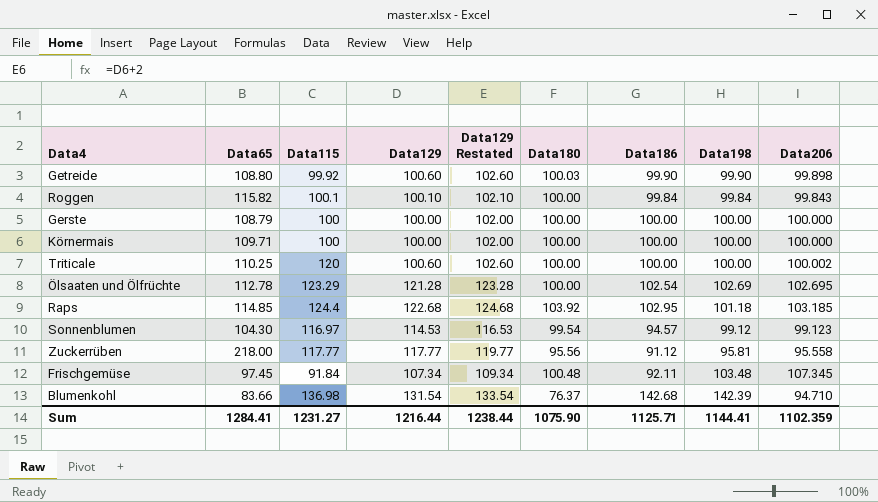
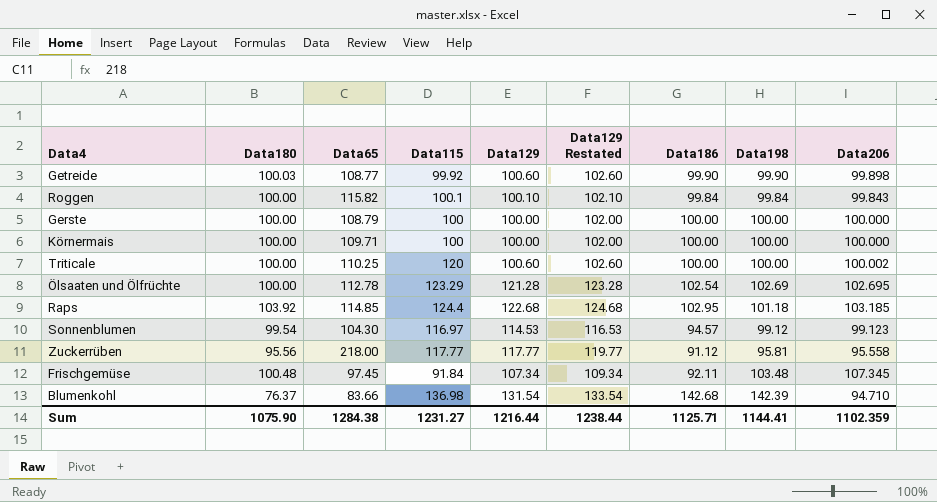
column Data180 | position: 6 -> 2
Getreide | Data65: 108.80 -> 108.77
Sum | Data65: 1284.41 -> 1284.38

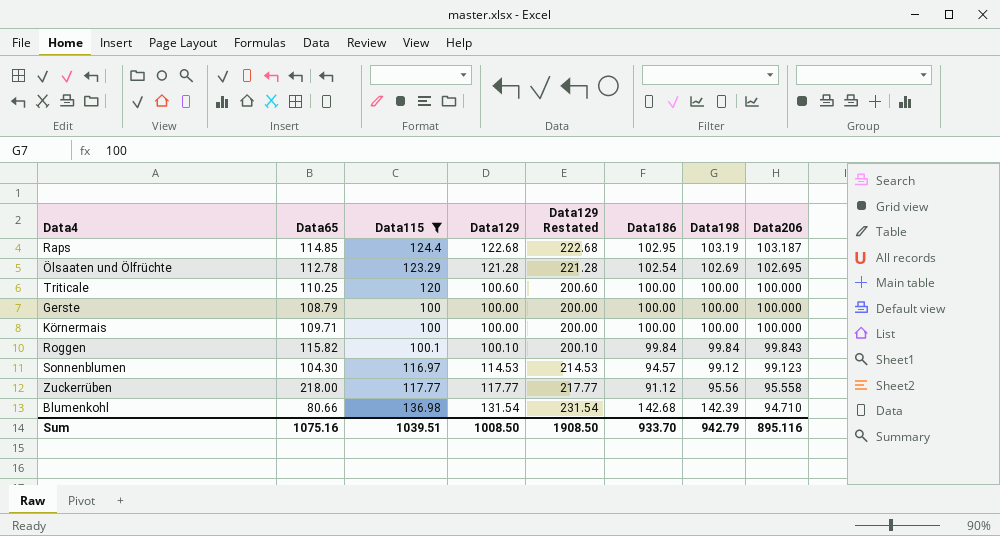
filter: none -> Data115 >= 100
row order: none -> Data206 descending
column Data180 | position: 2 -> none
column Data129 Restated | formula: [Data129] + 2 -> [Data129] + 100
Raps | Data198: 101.18 -> 103.19
Raps | Data206: 103.185 -> 103.187
Triticale | Data206: 100.002 -> 100.000
Zuckerrüben | Data198: 95.81 -> 95.56
Blumenkohl | Data65: 83.66 -> 80.66
Sum | Data65: 1284.38 -> 1075.16
Sum | Data115: 1231.27 -> 1039.51
Sum | Data129: 1216.44 -> 1008.50
Sum | Data129 Restated: 1238.44 -> 1908.50
Sum | Data186: 1125.71 -> 933.70
Sum | Data198: 1144.41 -> 942.79
Sum | Data206: 1102.359 -> 895.116

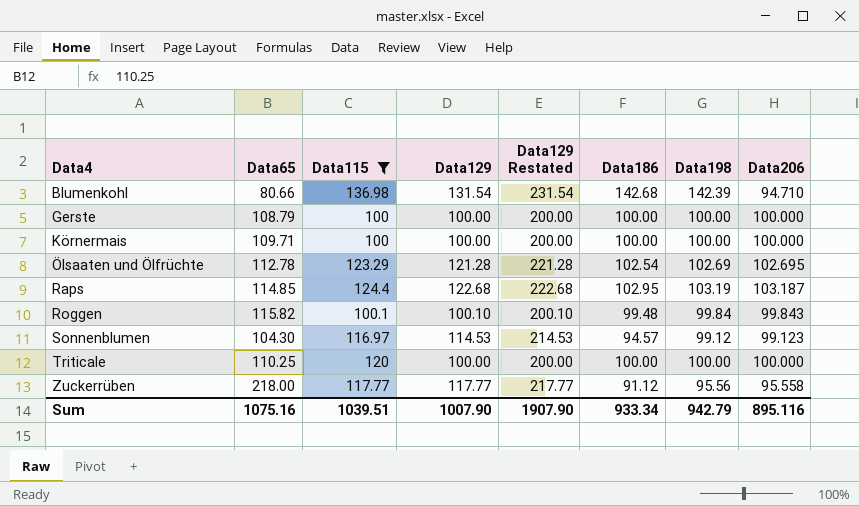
row order: Data206 descending -> Data4 ascending
Roggen | Data186: 99.84 -> 99.48
Triticale | Data129: 100.60 -> 100.00
Triticale | Data129 Restated: 200.60 -> 200.00
Sum | Data129: 1008.50 -> 1007.90
Sum | Data129 Restated: 1908.50 -> 1907.90
Sum | Data186: 933.70 -> 933.34

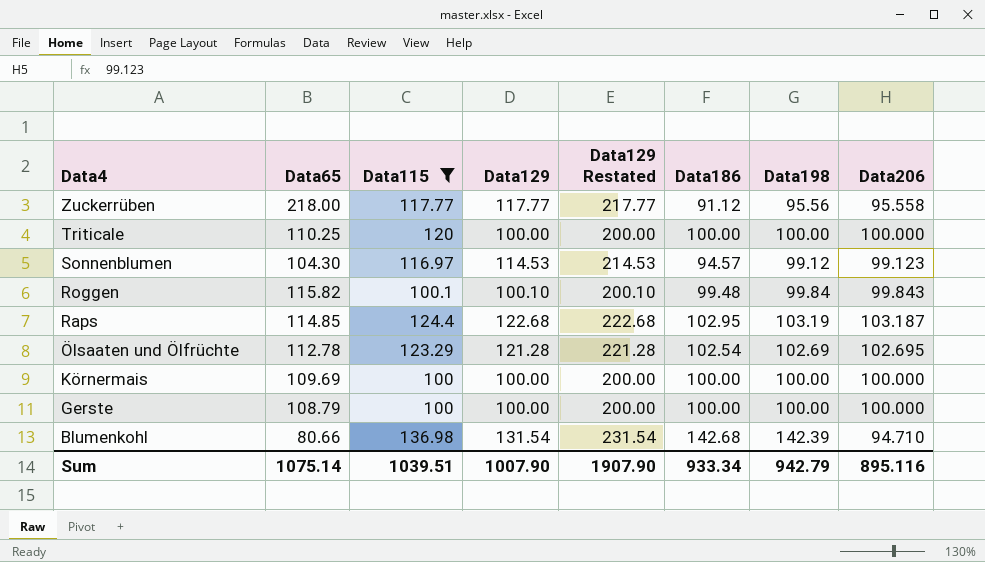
row order: Data4 ascending -> Data4 descending
Körnermais | Data65: 109.71 -> 109.69
Sum | Data65: 1075.16 -> 1075.14

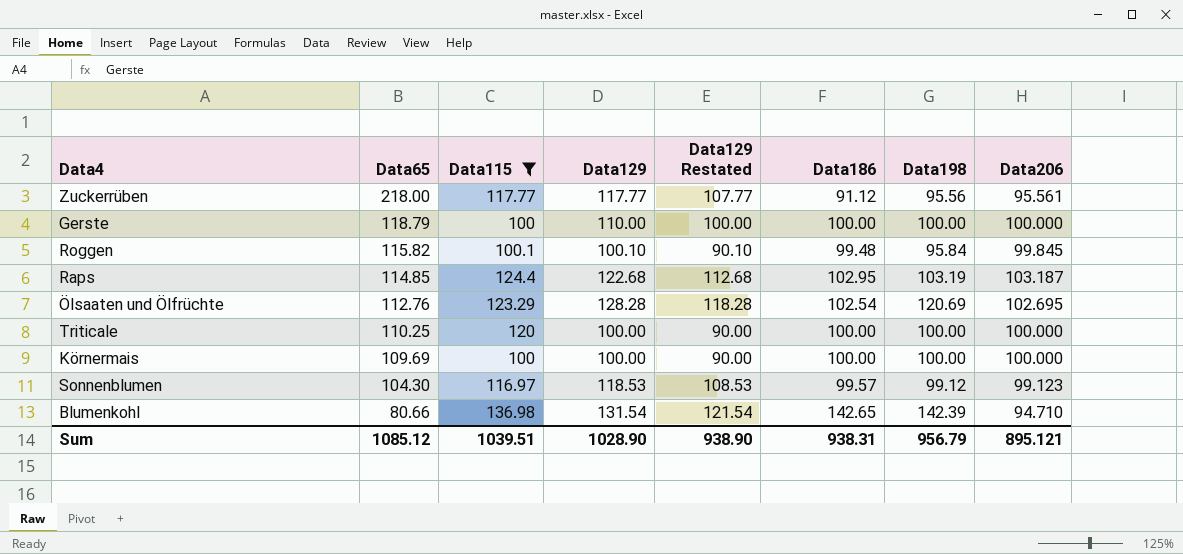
row order: Data4 descending -> Data65 descending
column Data129 Restated | formula: [Data129] + 100 -> [Data129] - 10
Zuckerrüben | Data206: 95.558 -> 95.561
Gerste | Data65: 108.79 -> 118.79
Gerste | Data129: 100.00 -> 110.00
Roggen | Data198: 99.84 -> 95.84
Roggen | Data206: 99.843 -> 99.845
Ölsaaten und Ölfrüchte | Data65: 112.78 -> 112.76
Ölsaaten und Ölfrüchte | Data129: 121.28 -> 128.28
Ölsaaten und Ölfrüchte | Data198: 102.69 -> 120.69
Sonnenblumen | Data129: 114.53 -> 118.53
Sonnenblumen | Data186: 94.57 -> 99.57
Blumenkohl | Data186: 142.68 -> 142.65
Sum | Data65: 1075.14 -> 1085.12
Sum | Data129: 1007.90 -> 1028.90
Sum | Data129 Restated: 1907.90 -> 938.90
Sum | Data186: 933.34 -> 938.31
Sum | Data198: 942.79 -> 956.79
Sum | Data206: 895.116 -> 895.121

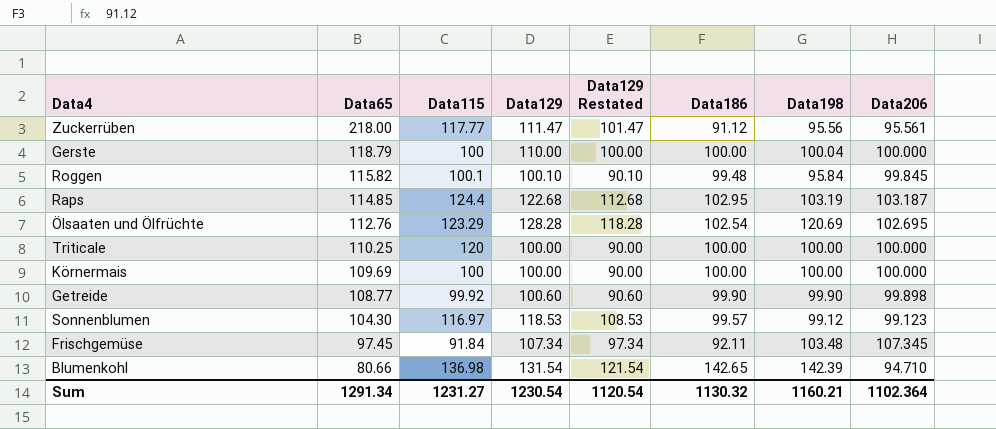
filter: Data115 >= 100 -> none
Zuckerrüben | Data129: 117.77 -> 111.47
Zuckerrüben | Data129 Restated: 107.77 -> 101.47
Gerste | Data198: 100.00 -> 100.04
Sum | Data65: 1085.12 -> 1291.34
Sum | Data115: 1039.51 -> 1231.27
Sum | Data129: 1028.90 -> 1230.54
Sum | Data129 Restated: 938.90 -> 1120.54
Sum | Data186: 938.31 -> 1130.32
Sum | Data198: 956.79 -> 1160.21
Sum | Data206: 895.121 -> 1102.364

